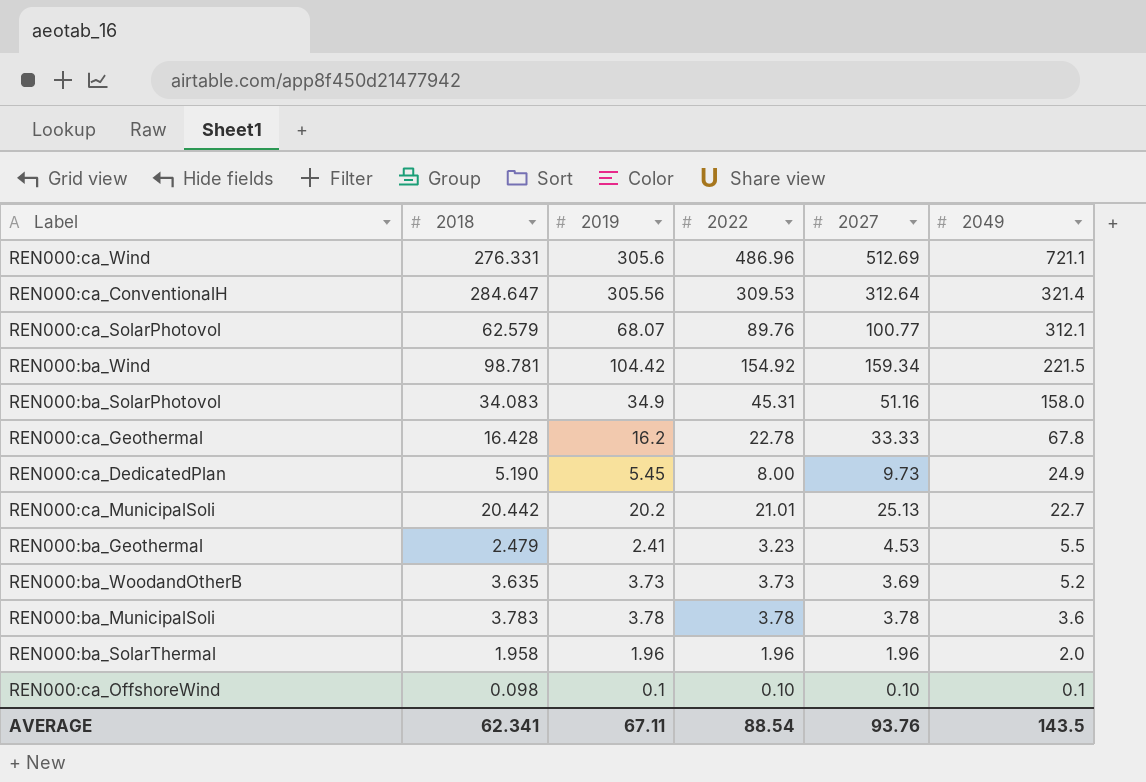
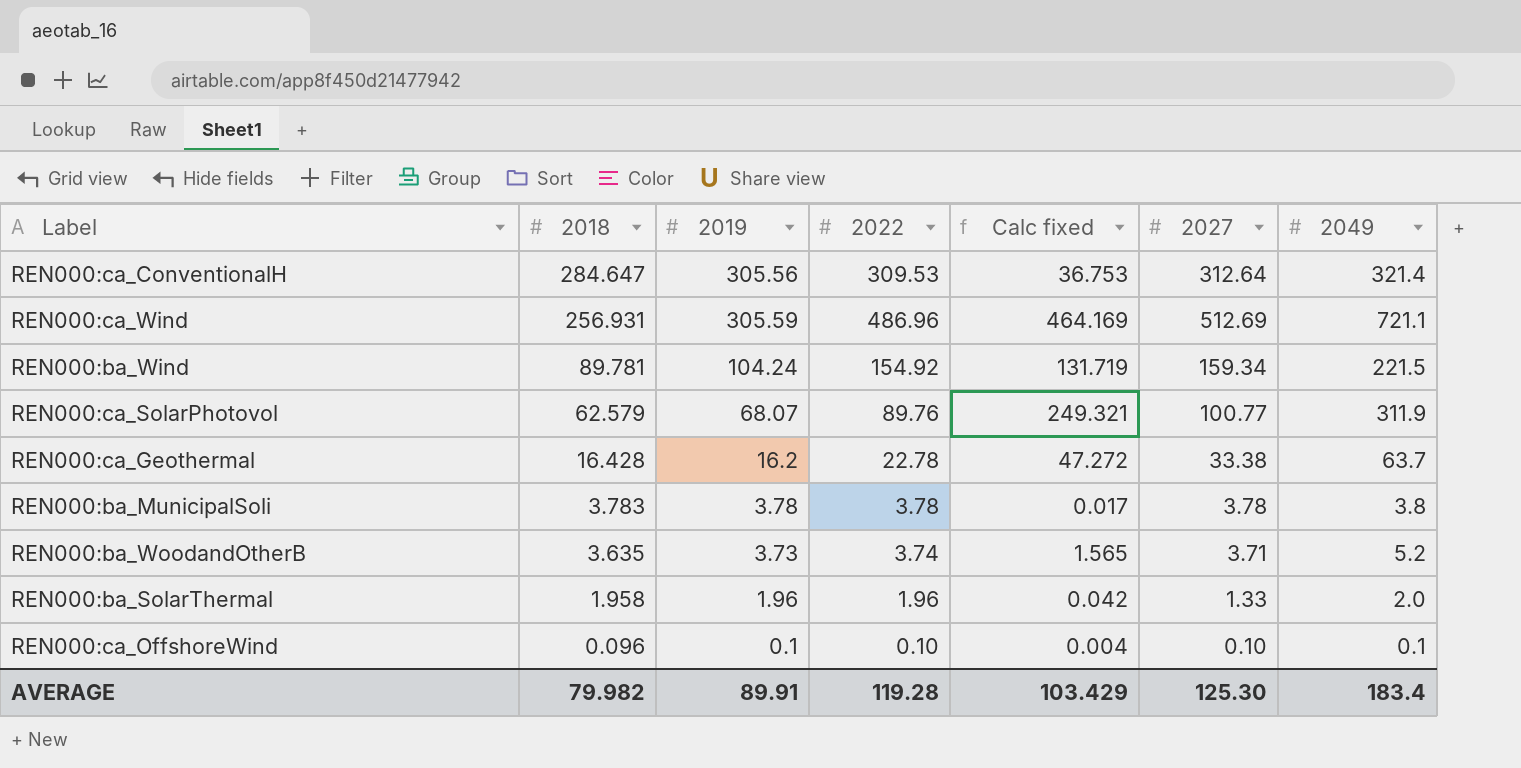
row order: 2049 descending -> 2018 descending
column Calc fixed | formula: none -> [2049] - [2018]
row REN000:ba_SolarPhotovol: 34.083 | 34.9 | 45.31 | 51.16 | 158.0 -> none
row REN000:ca_DedicatedPlan: 5.190 | 5.45 | 8.00 | 9.73 | 24.9 -> none
row REN000:ca_MunicipalSoli: 20.442 | 20.2 | 21.01 | 25.13 | 22.7 -> none
row REN000:ba_Geothermal: 2.479 | 2.41 | 3.23 | 4.53 | 5.5 -> none
REN000:ca_Wind | 2018: 276.331 -> 256.931
REN000:ca_Wind | 2019: 305.6 -> 305.59
REN000:ba_Wind | 2018: 98.781 -> 89.781
REN000:ba_Wind | 2019: 104.42 -> 104.24
REN000:ca_SolarPhotovol | 2049: 312.1 -> 311.9
REN000:ca_Geothermal | 2027: 33.33 -> 33.38
REN000:ca_Geothermal | 2049: 67.8 -> 63.7
REN000:ba_MunicipalSoli | 2049: 3.6 -> 3.8
REN000:ba_WoodandOtherB | 2022: 3.73 -> 3.74
REN000:ba_WoodandOtherB | 2027: 3.69 -> 3.71
REN000:ba_SolarThermal | 2027: 1.96 -> 1.33
REN000:ca_OffshoreWind | 2018: 0.098 -> 0.096
AVERAGE | 2018: 62.341 -> 79.982
AVERAGE | 2019: 67.11 -> 89.91
AVERAGE | 2022: 88.54 -> 119.28
AVERAGE | 2027: 93.76 -> 125.30
AVERAGE | 2049: 143.5 -> 183.4

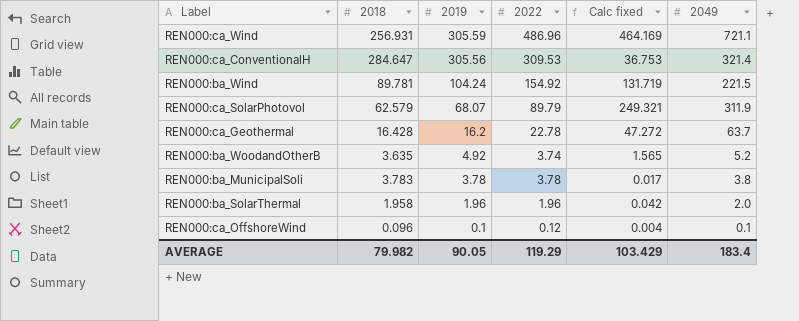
row order: 2018 descending -> 2019 descending
column 2027 | position: 6 -> none
REN000:ca_SolarPhotovol | 2022: 89.76 -> 89.79
REN000:ba_WoodandOtherB | 2019: 3.73 -> 4.92
REN000:ca_OffshoreWind | 2022: 0.10 -> 0.12
AVERAGE | 2019: 89.91 -> 90.05
AVERAGE | 2022: 119.28 -> 119.29

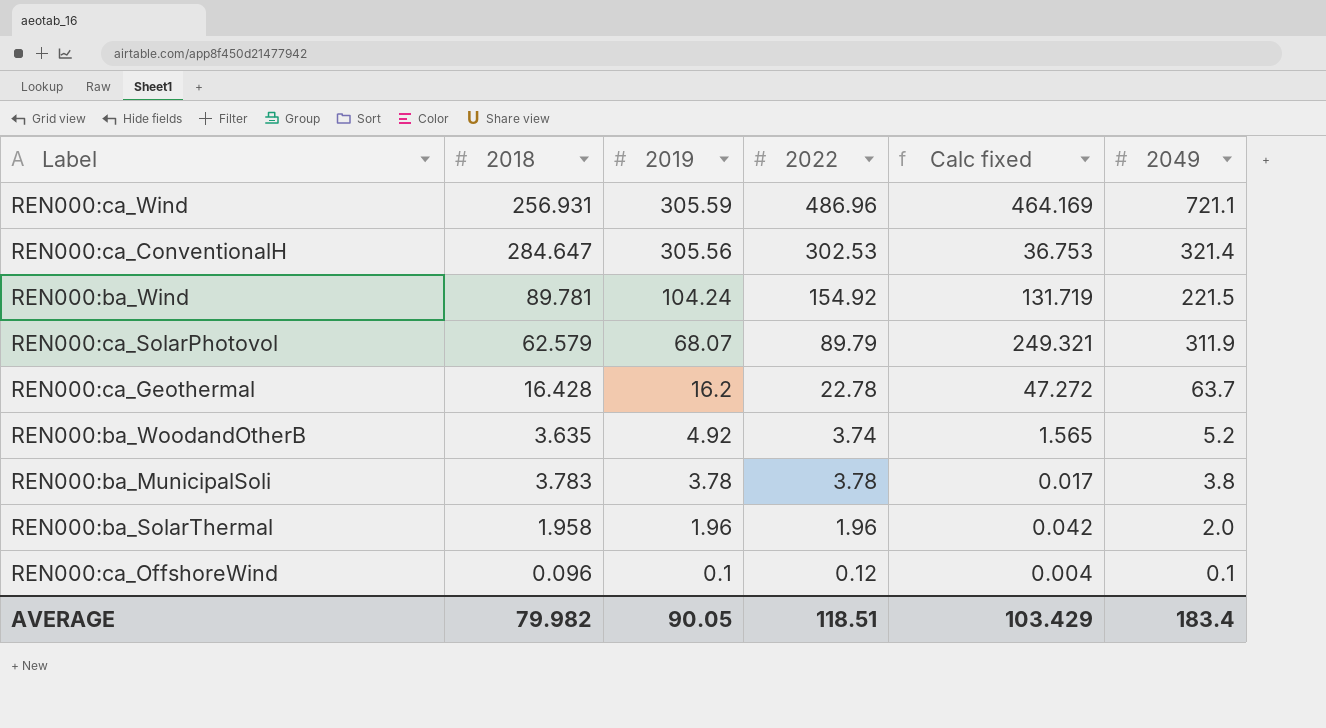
REN000:ca_ConventionalH | 2022: 309.53 -> 302.53
AVERAGE | 2022: 119.29 -> 118.51

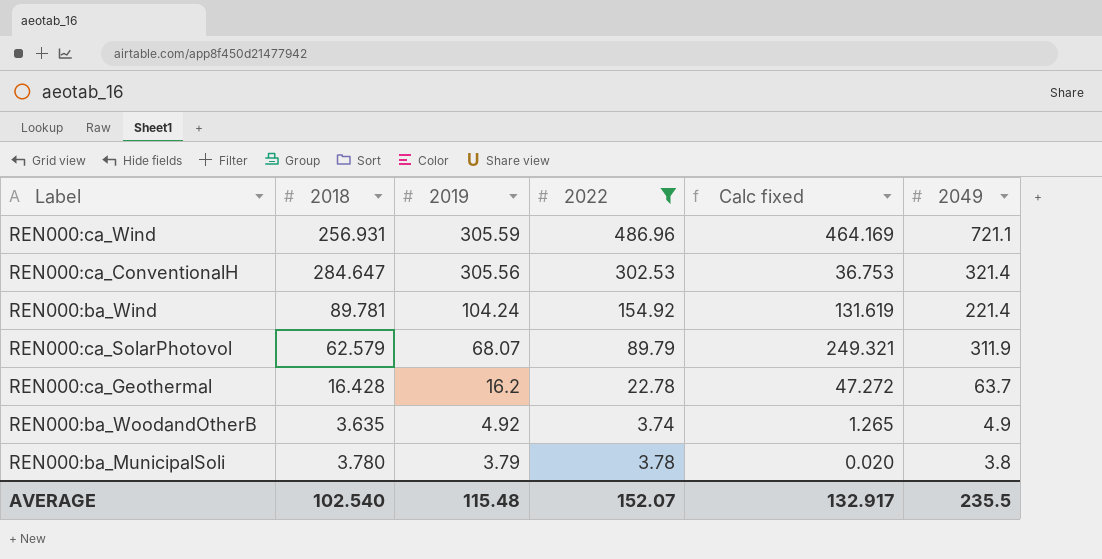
filter: none -> 2022 >= 3.74
REN000:ba_Wind | Calc fixed: 131.719 -> 131.619
REN000:ba_Wind | 2049: 221.5 -> 221.4
REN000:ba_WoodandOtherB | Calc fixed: 1.565 -> 1.265
REN000:ba_WoodandOtherB | 2049: 5.2 -> 4.9
REN000:ba_MunicipalSoli | 2018: 3.783 -> 3.780
REN000:ba_MunicipalSoli | 2019: 3.78 -> 3.79
REN000:ba_MunicipalSoli | Calc fixed: 0.017 -> 0.020
AVERAGE | 2018: 79.982 -> 102.540
AVERAGE | 2019: 90.05 -> 115.48
AVERAGE | 2022: 118.51 -> 152.07
AVERAGE | Calc fixed: 103.429 -> 132.917
AVERAGE | 2049: 183.4 -> 235.5

